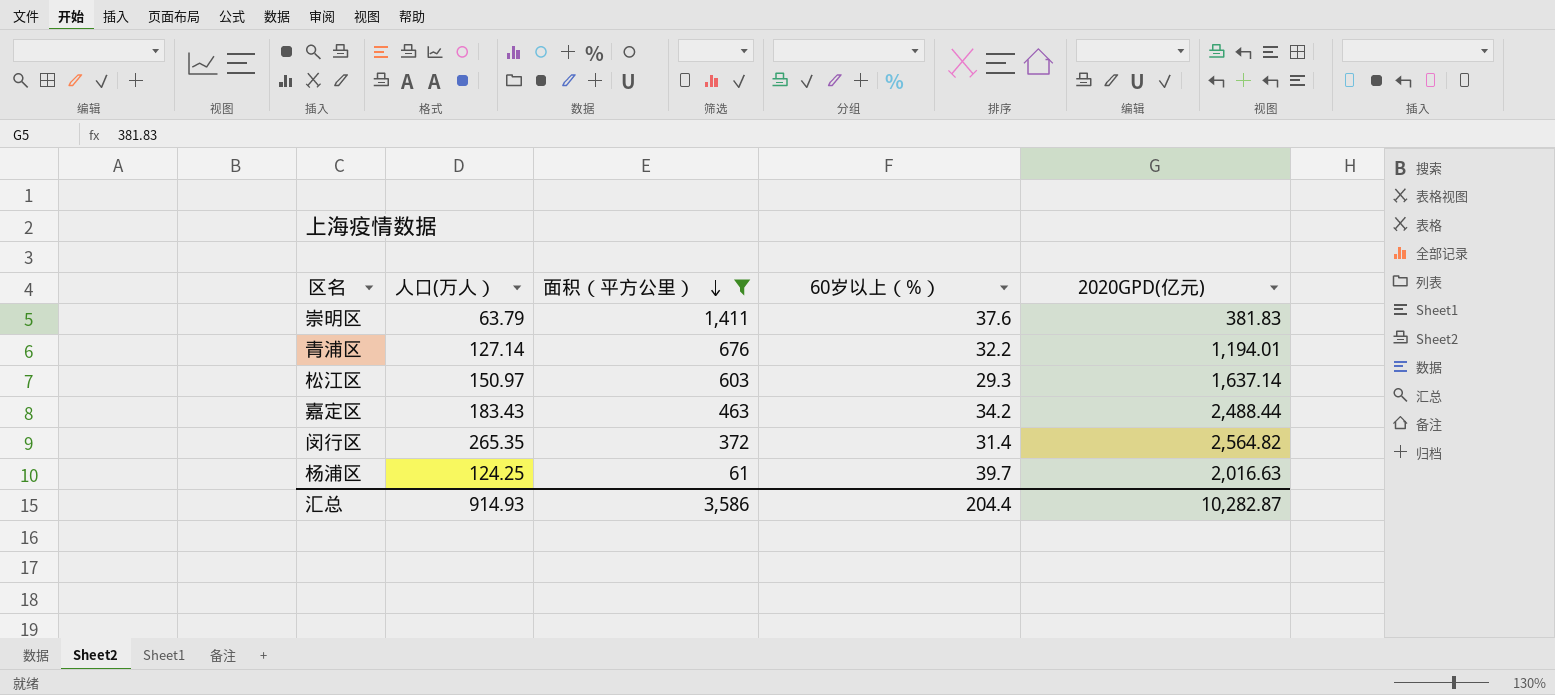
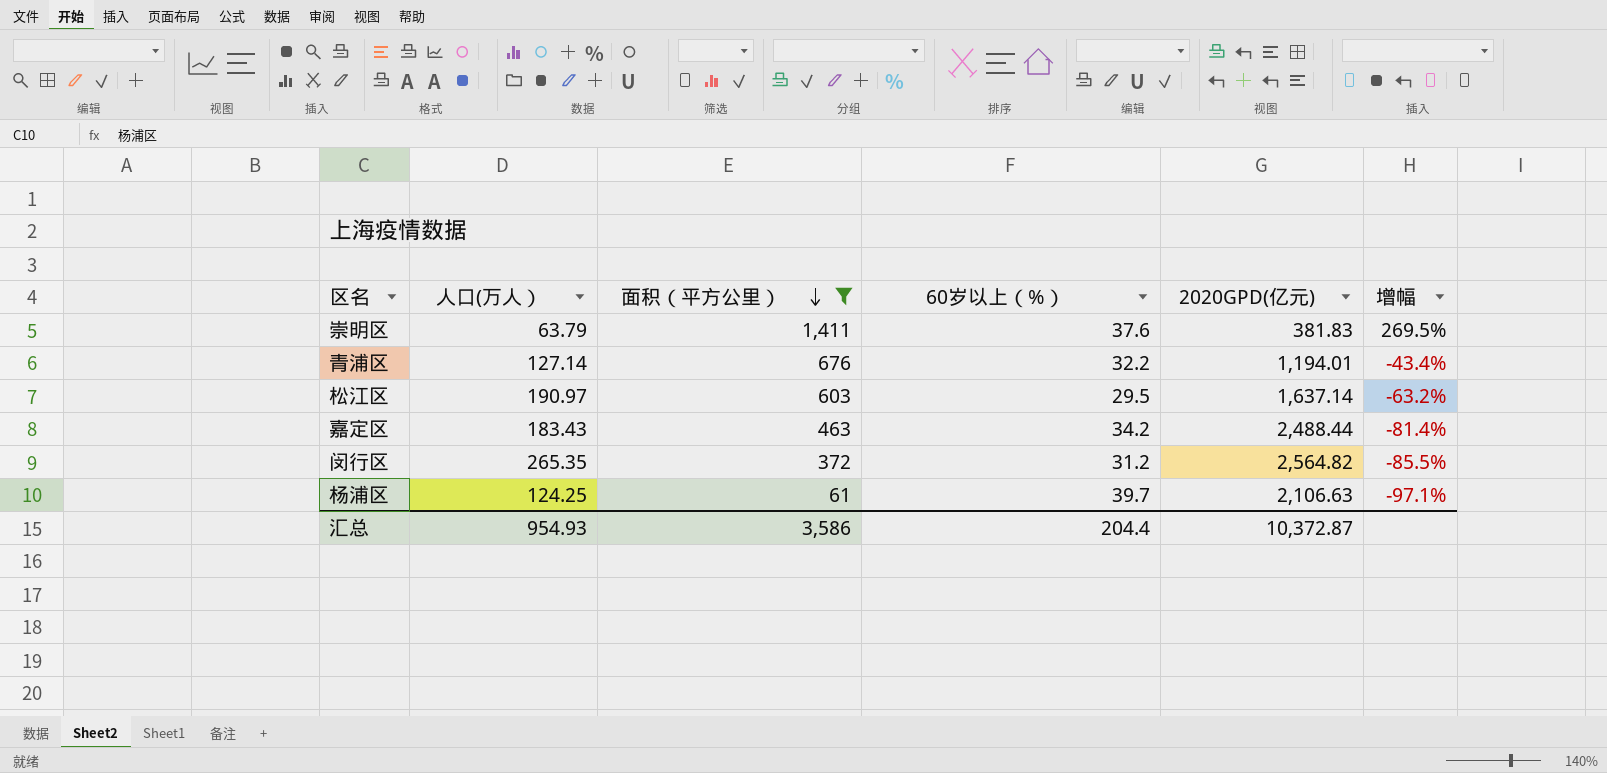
column 增幅 | formula: none -> ([面积（平方公里）] - [2020GPD(亿元)]) / [2020GPD(亿元)]
松江区 | 人口(万人）: 150.97 -> 190.97
松江区 | 60岁以上（%）: 29.3 -> 29.5
闵行区 | 60岁以上（%）: 31.4 -> 31.2
杨浦区 | 2020GPD(亿元): 2,016.63 -> 2,106.63
汇总 | 人口(万人）: 914.93 -> 954.93
汇总 | 2020GPD(亿元): 10,282.87 -> 10,372.87

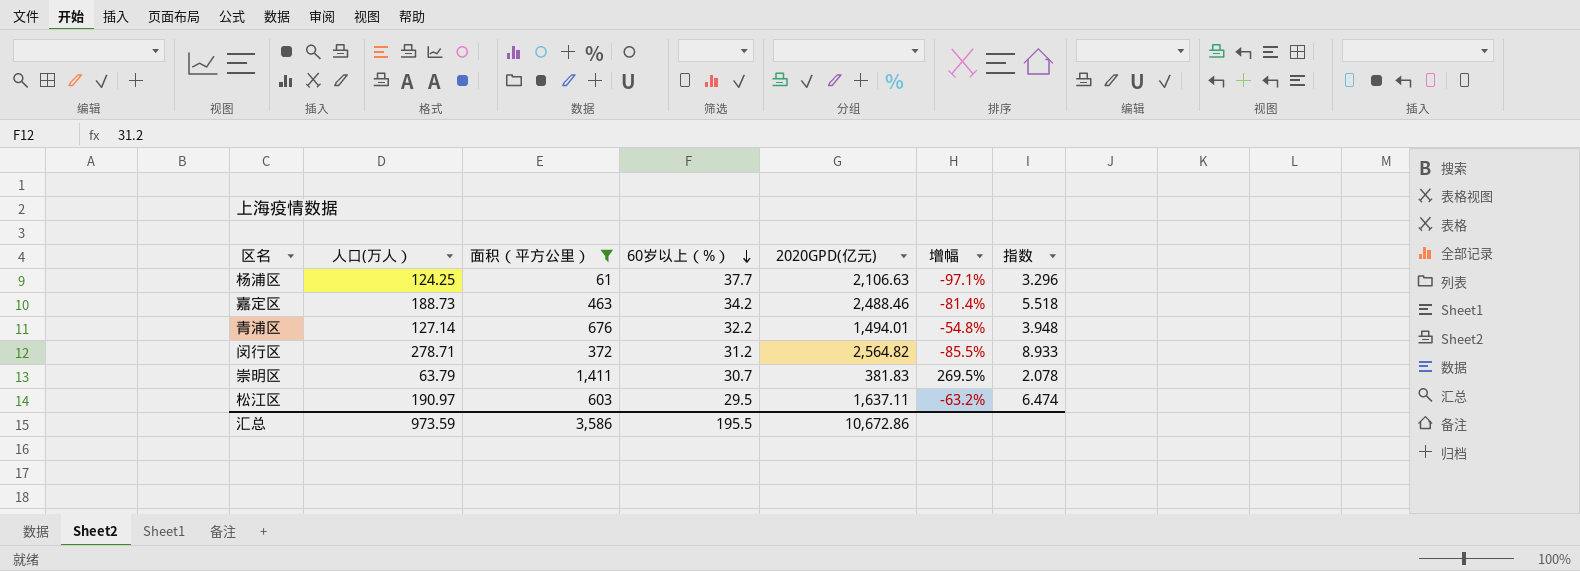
row order: 面积（平方公里） descending -> 60岁以上（%） descending
column 指数 | formula: none -> [人口(万人）] / [60岁以上（%）]
杨浦区 | 60岁以上（%）: 39.7 -> 37.7
嘉定区 | 人口(万人）: 183.43 -> 188.73
嘉定区 | 2020GPD(亿元): 2,488.44 -> 2,488.46
青浦区 | 2020GPD(亿元): 1,194.01 -> 1,494.01
青浦区 | 增幅: -43.4% -> -54.8%
闵行区 | 人口(万人）: 265.35 -> 278.71
崇明区 | 60岁以上（%）: 37.6 -> 30.7
松江区 | 2020GPD(亿元): 1,637.14 -> 1,637.11
汇总 | 人口(万人）: 954.93 -> 973.59
汇总 | 60岁以上（%）: 204.4 -> 195.5
汇总 | 2020GPD(亿元): 10,372.87 -> 10,672.86

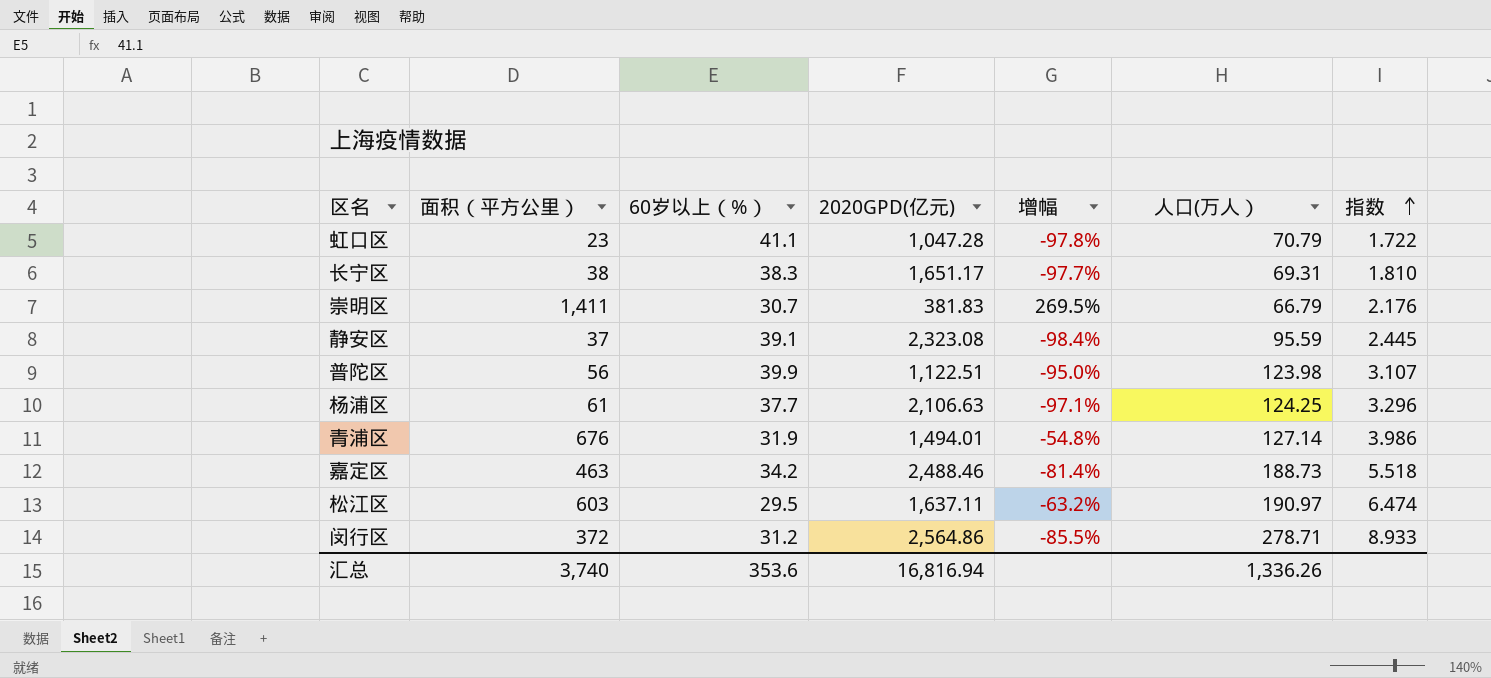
filter: 面积（平方公里） >= 61 -> none
row order: 60岁以上（%） descending -> 指数 ascending
column 人口(万人） | position: 2 -> 6
崇明区 | 人口(万人）: 63.79 -> 66.79
崇明区 | 指数: 2.078 -> 2.176
青浦区 | 60岁以上（%）: 32.2 -> 31.9
青浦区 | 指数: 3.948 -> 3.986
闵行区 | 2020GPD(亿元): 2,564.82 -> 2,564.86
汇总 | 面积（平方公里）: 3,586 -> 3,740
汇总 | 60岁以上（%）: 195.5 -> 353.6
汇总 | 2020GPD(亿元): 10,672.86 -> 16,816.94
汇总 | 人口(万人）: 973.59 -> 1,336.26

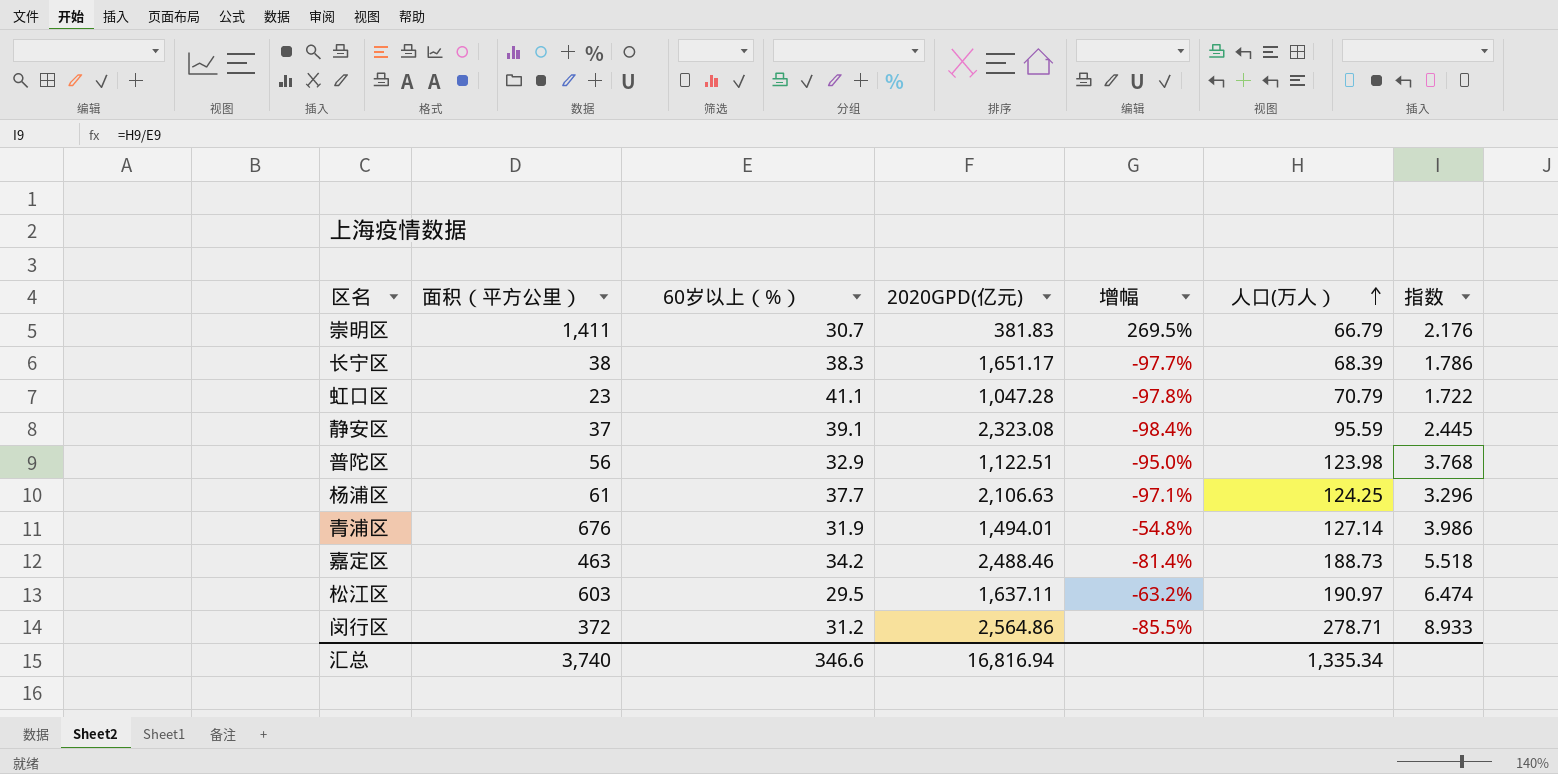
row order: 指数 ascending -> 人口(万人） ascending
长宁区 | 人口(万人）: 69.31 -> 68.39
长宁区 | 指数: 1.810 -> 1.786
普陀区 | 60岁以上（%）: 39.9 -> 32.9
普陀区 | 指数: 3.107 -> 3.768
汇总 | 60岁以上（%）: 353.6 -> 346.6
汇总 | 人口(万人）: 1,336.26 -> 1,335.34

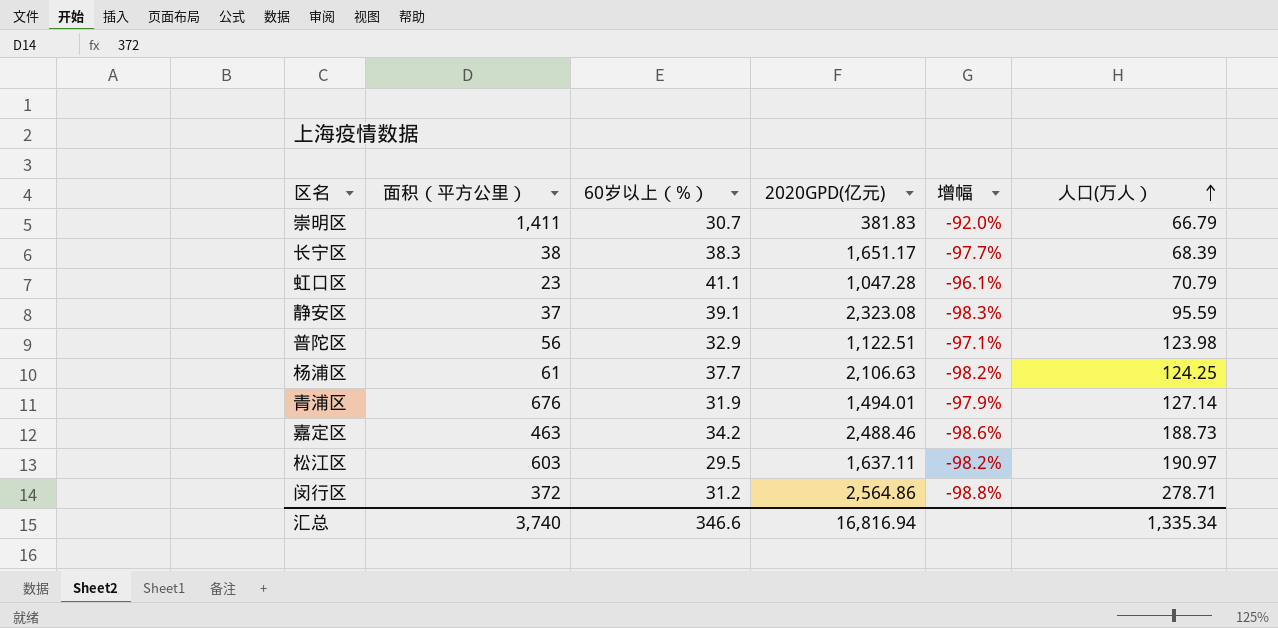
column 指数 | formula: [人口(万人）] / [60岁以上（%）] -> none
column 增幅 | formula: ([面积（平方公里）] - [2020GPD(亿元)]) / [2020GPD(亿元)] -> ([60岁以上（%）] - [2020GPD(亿元)]) / [2020GPD(亿元)]

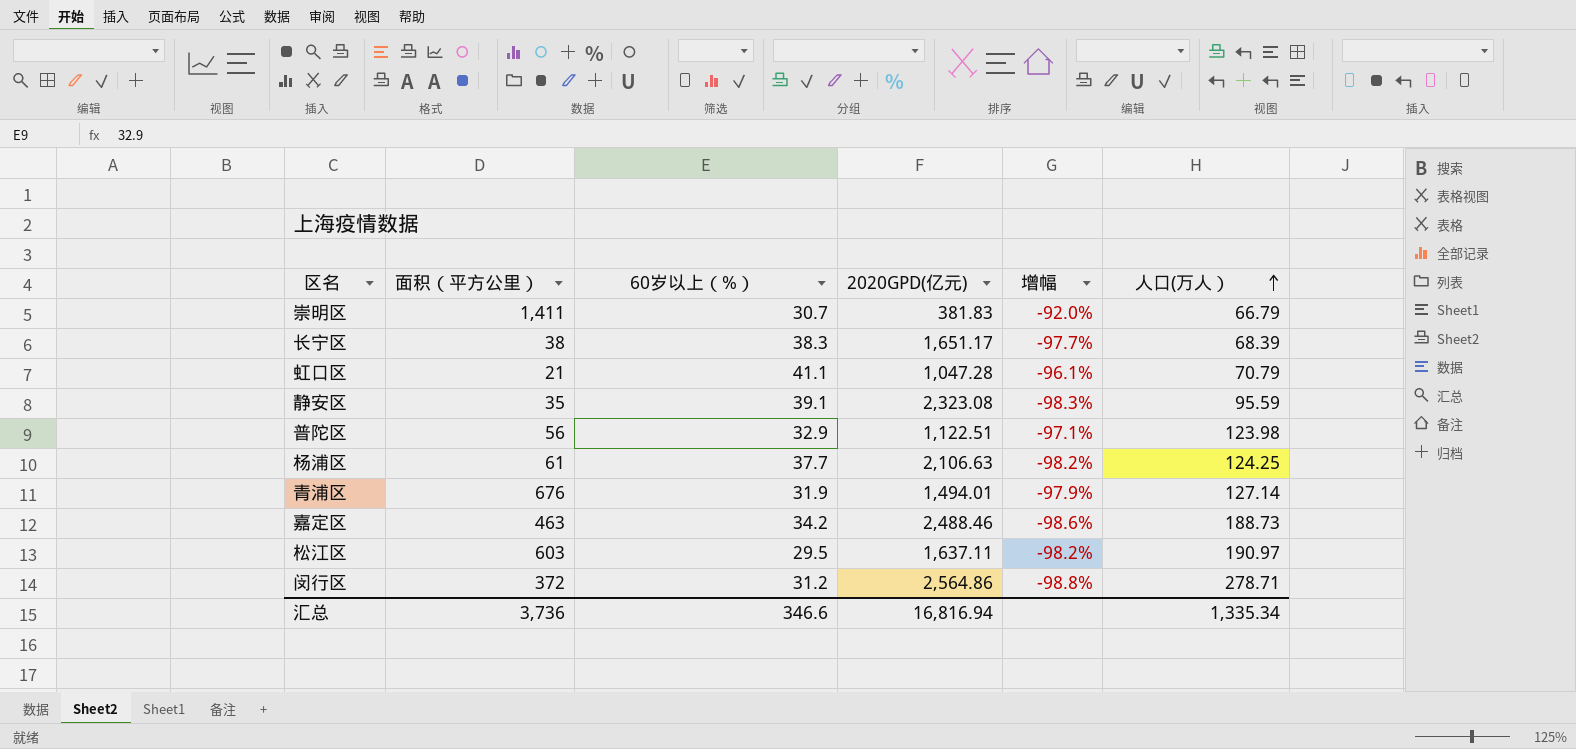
虹口区 | 面积（平方公里）: 23 -> 21
静安区 | 面积（平方公里）: 37 -> 35
汇总 | 面积（平方公里）: 3,740 -> 3,736

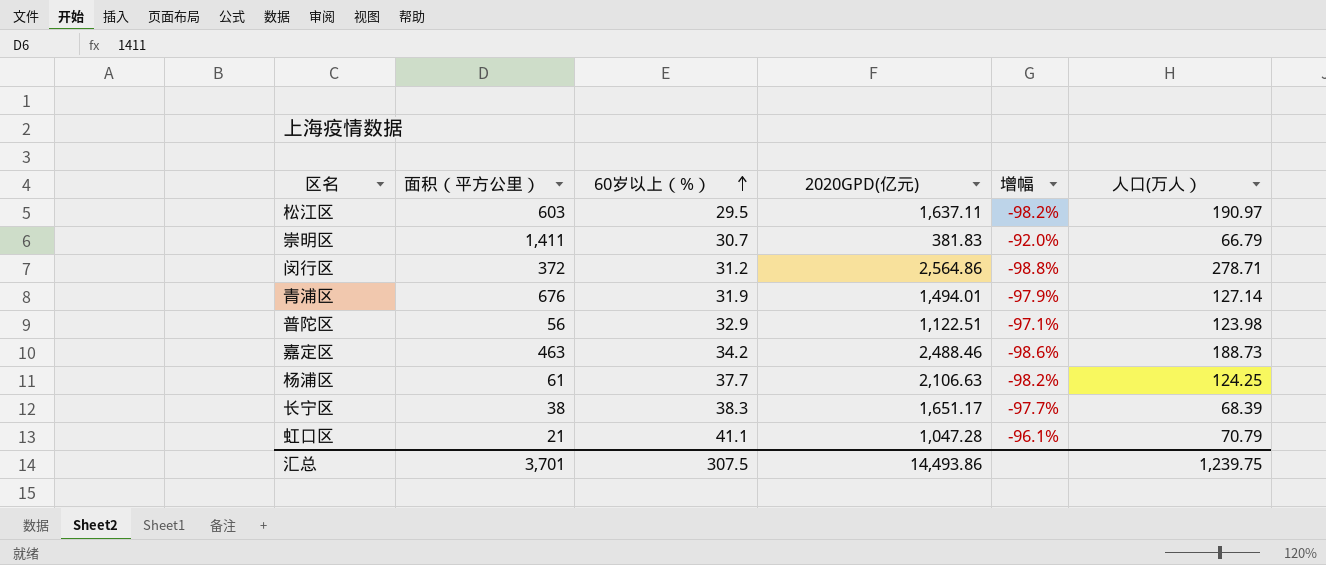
row order: 人口(万人） ascending -> 60岁以上（%） ascending
row 静安区: 35 | 39.1 | 2,323.08 | -98.3% | 95.59 -> none
汇总 | 面积（平方公里）: 3,736 -> 3,701
汇总 | 60岁以上（%）: 346.6 -> 307.5
汇总 | 2020GPD(亿元): 16,816.94 -> 14,493.86
汇总 | 人口(万人）: 1,335.34 -> 1,239.75

